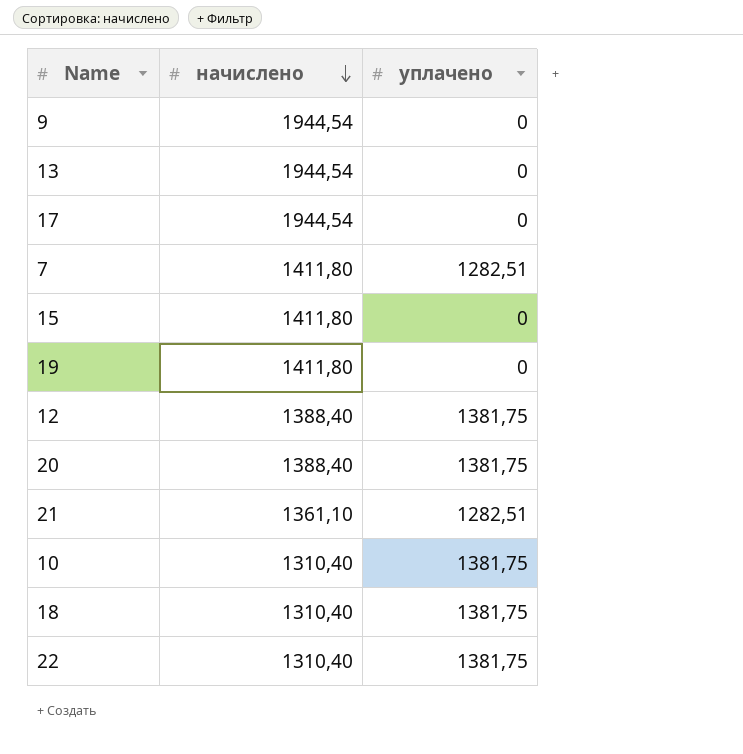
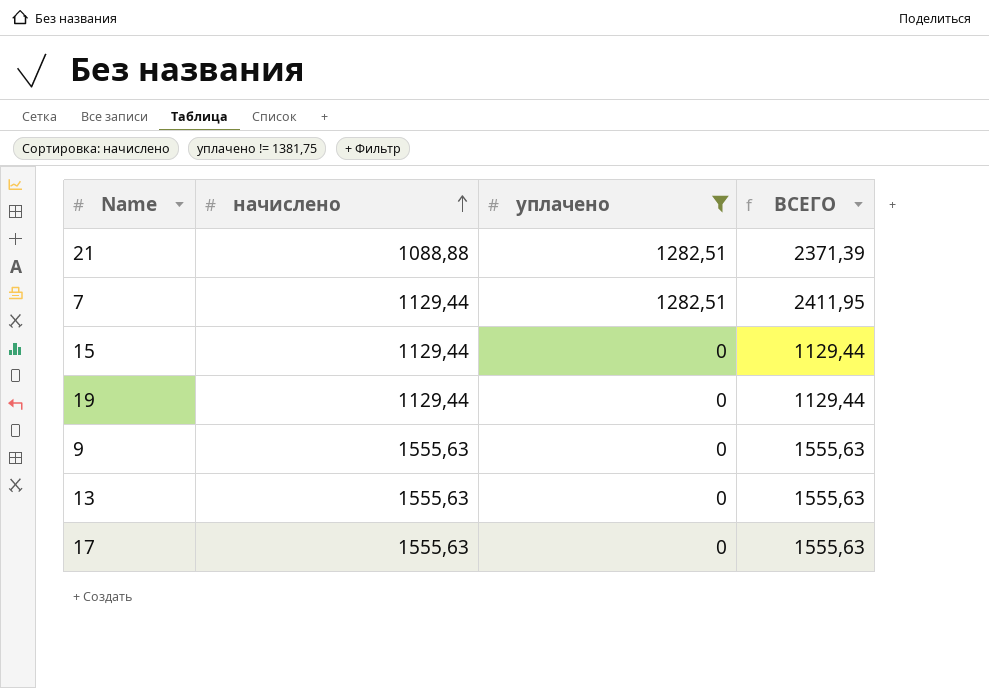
filter: none -> уплачено != 1381,75
row order: начислено descending -> начислено ascending
column ВСЕГО | formula: none -> [начислено] + [уплачено]
21 | начислено: 1361,10 -> 1088,88
7 | начислено: 1411,80 -> 1129,44
15 | начислено: 1411,80 -> 1129,44
19 | начислено: 1411,80 -> 1129,44
9 | начислено: 1944,54 -> 1555,63
13 | начислено: 1944,54 -> 1555,63
17 | начислено: 1944,54 -> 1555,63

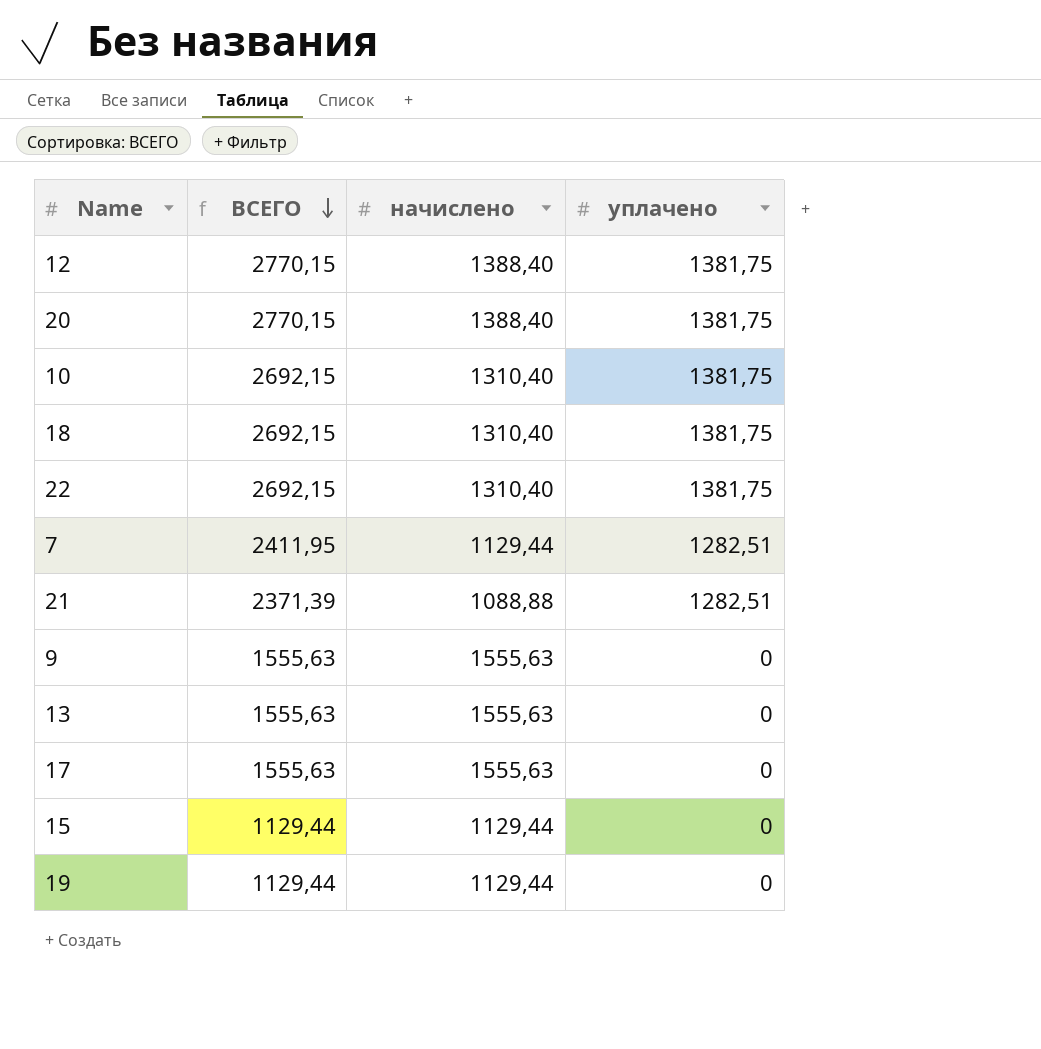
filter: уплачено != 1381,75 -> none
row order: начислено ascending -> ВСЕГО descending
column ВСЕГО | position: 4 -> 2

